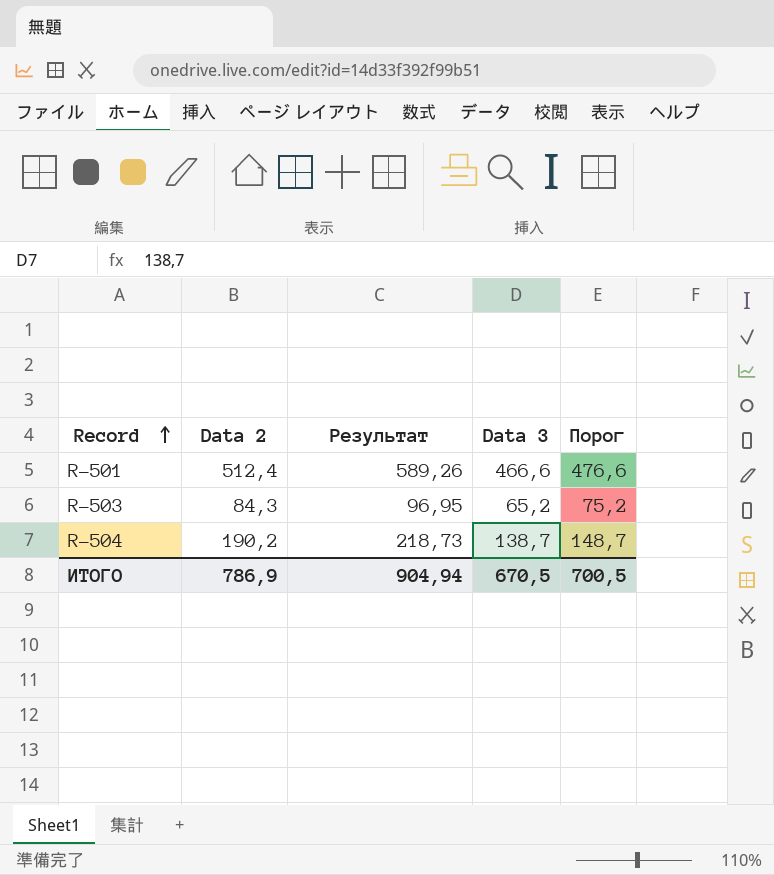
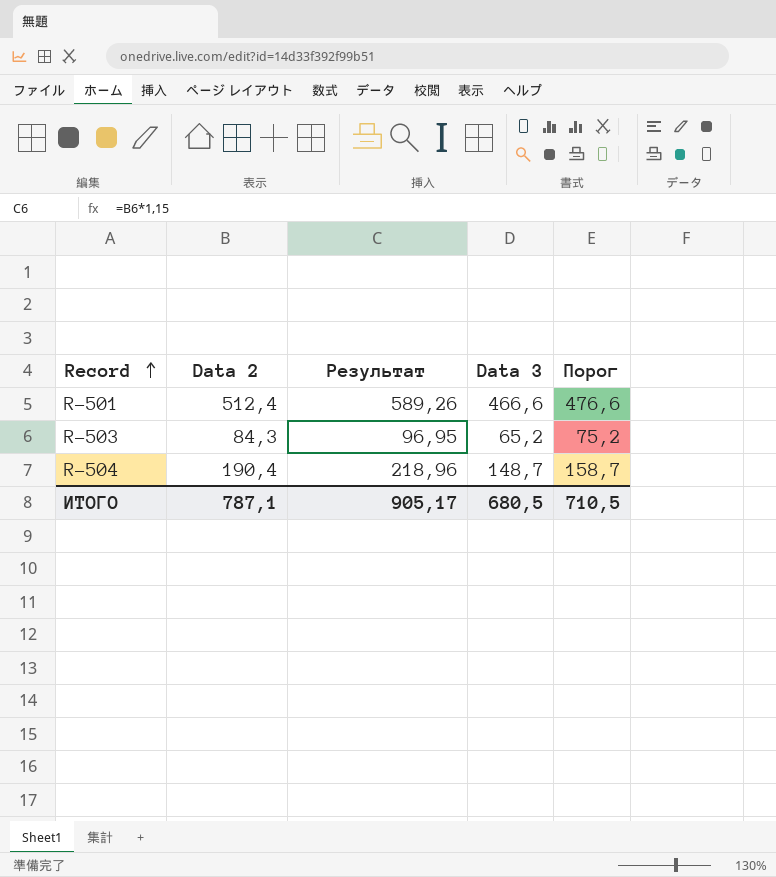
R-504 | Data 2: 190,2 -> 190,4
R-504 | Результат: 218,73 -> 218,96
R-504 | Data 3: 138,7 -> 148,7
R-504 | Порог: 148,7 -> 158,7
ИТОГО | Data 2: 786,9 -> 787,1
ИТОГО | Результат: 904,94 -> 905,17
ИТОГО | Data 3: 670,5 -> 680,5
ИТОГО | Порог: 700,5 -> 710,5

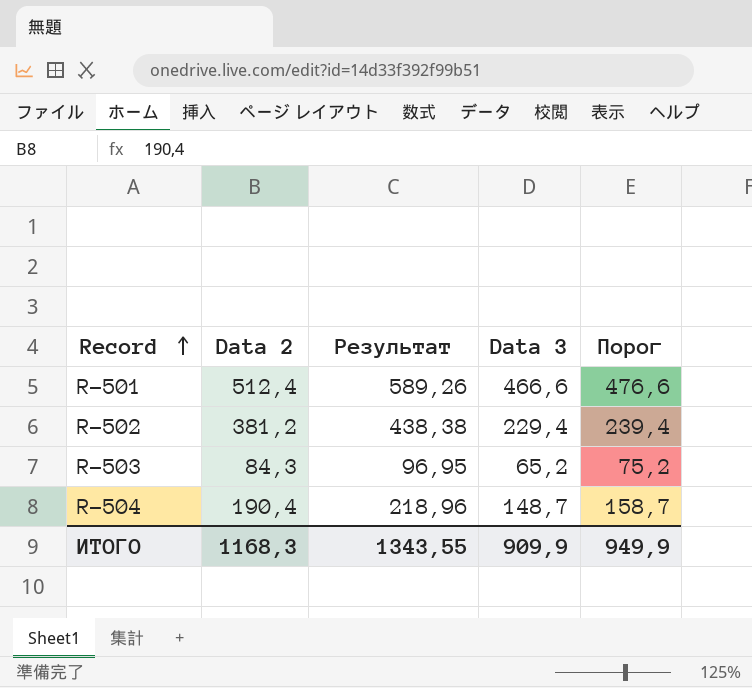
row R-502: none -> 381,2 | 438,38 | 229,4 | 239,4
ИТОГО | Data 2: 787,1 -> 1168,3
ИТОГО | Результат: 905,17 -> 1343,55
ИТОГО | Data 3: 680,5 -> 909,9
ИТОГО | Порог: 710,5 -> 949,9

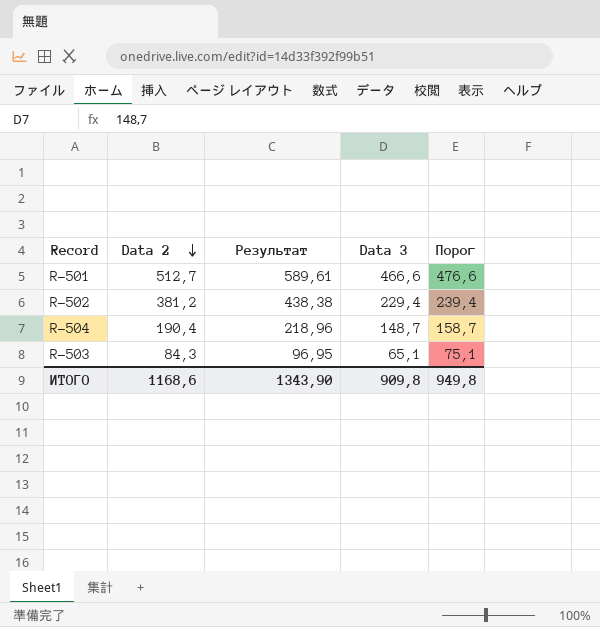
row order: Record ascending -> Data 2 descending
R-501 | Data 2: 512,4 -> 512,7
R-501 | Результат: 589,26 -> 589,61
R-503 | Data 3: 65,2 -> 65,1
R-503 | Порог: 75,2 -> 75,1
ИТОГО | Data 2: 1168,3 -> 1168,6
ИТОГО | Результат: 1343,55 -> 1343,90
ИТОГО | Data 3: 909,9 -> 909,8
ИТОГО | Порог: 949,9 -> 949,8

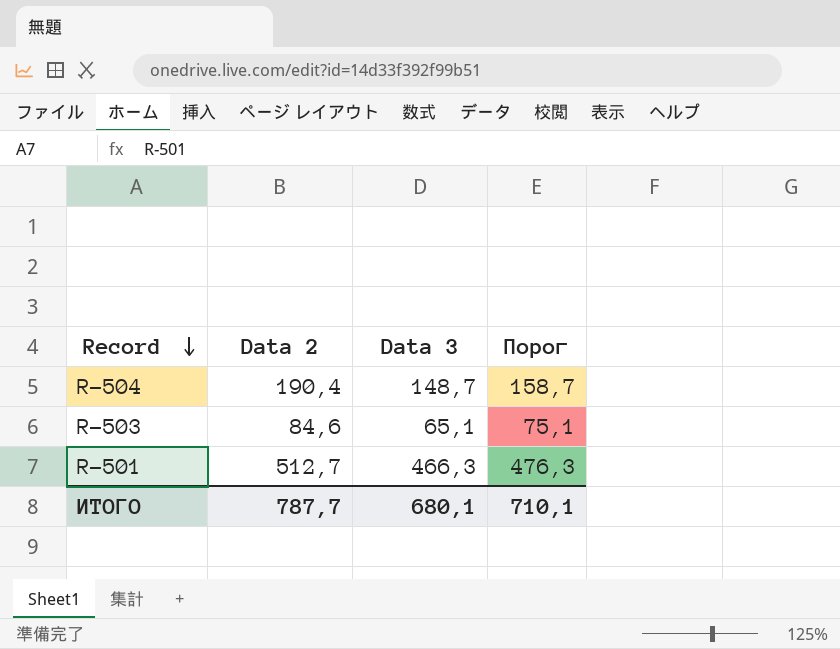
row order: Data 2 descending -> Record descending
column Результат | formula: [Data 2] * 1,15 -> none
row R-502: 381,2 | 438,38 | 229,4 | 239,4 -> none
R-503 | Data 2: 84,3 -> 84,6
R-501 | Data 3: 466,6 -> 466,3
R-501 | Порог: 476,6 -> 476,3
ИТОГО | Data 2: 1168,6 -> 787,7
ИТОГО | Data 3: 909,8 -> 680,1
ИТОГО | Порог: 949,8 -> 710,1

